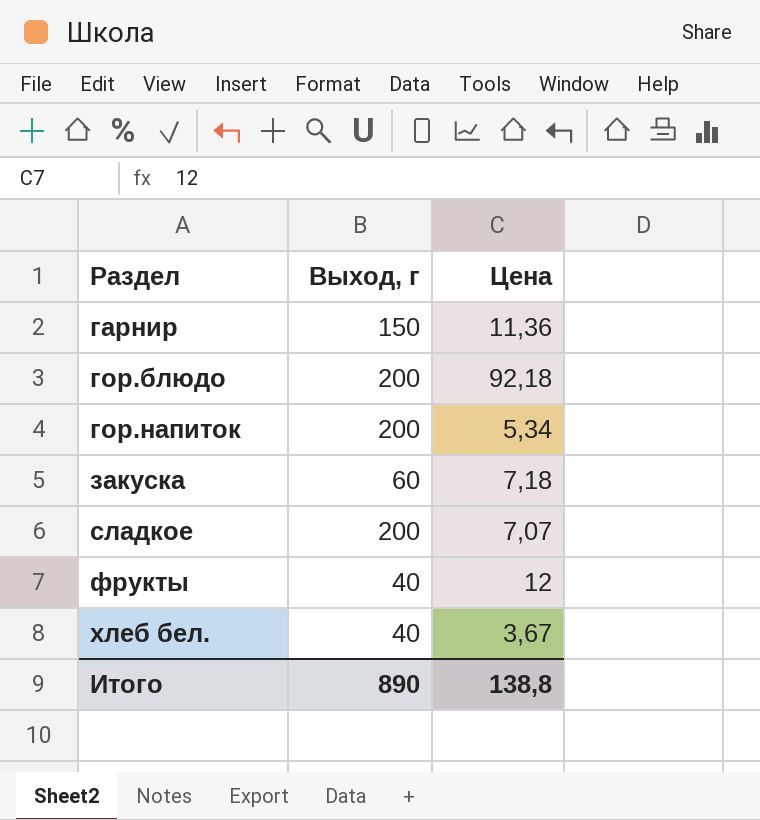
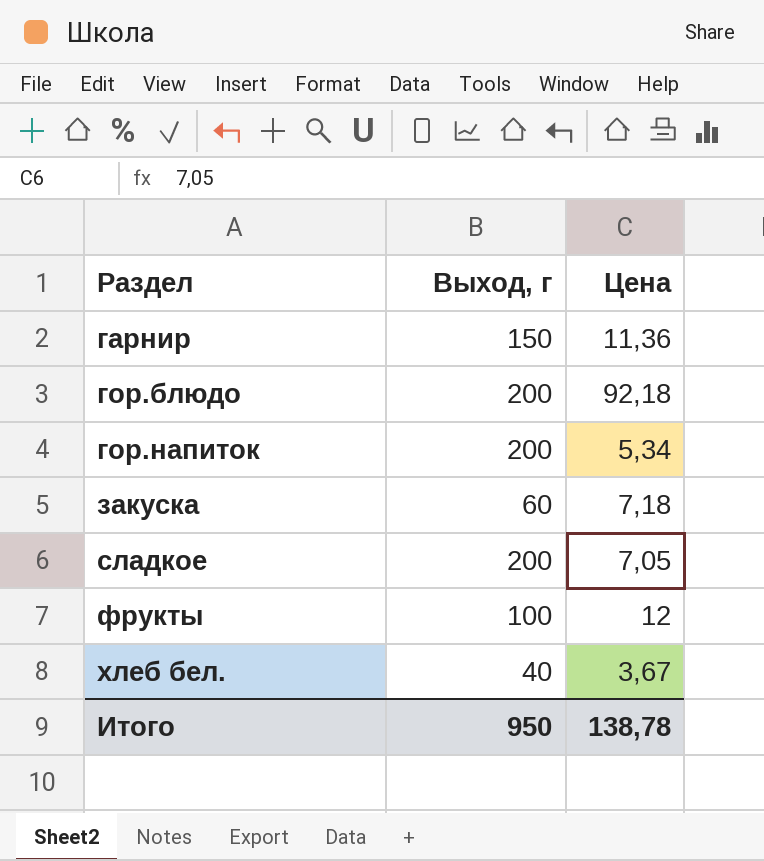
сладкое | Цена: 7,07 -> 7,05
фрукты | Выход, г: 40 -> 100
Итого | Выход, г: 890 -> 950
Итого | Цена: 138,8 -> 138,78

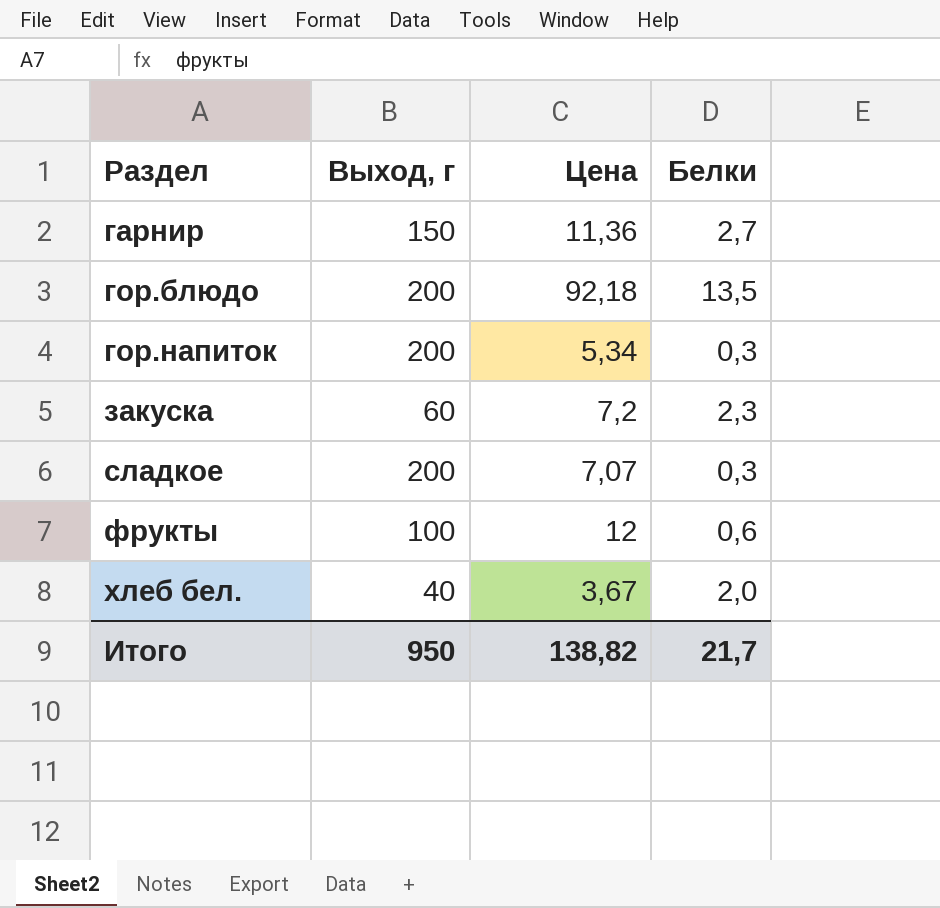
column Белки | position: none -> 4
закуска | Цена: 7,18 -> 7,2
сладкое | Цена: 7,05 -> 7,07
Итого | Цена: 138,78 -> 138,82

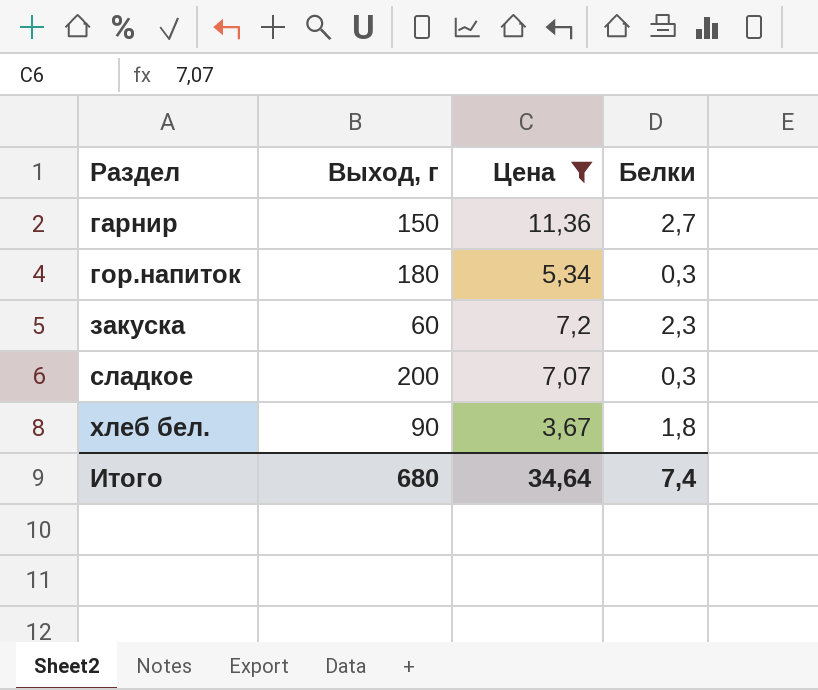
filter: none -> Цена <= 11,36
гор.напиток | Выход, г: 200 -> 180
хлеб бел. | Выход, г: 40 -> 90
хлеб бел. | Белки: 2,0 -> 1,8
Итого | Выход, г: 950 -> 680
Итого | Цена: 138,82 -> 34,64
Итого | Белки: 21,7 -> 7,4

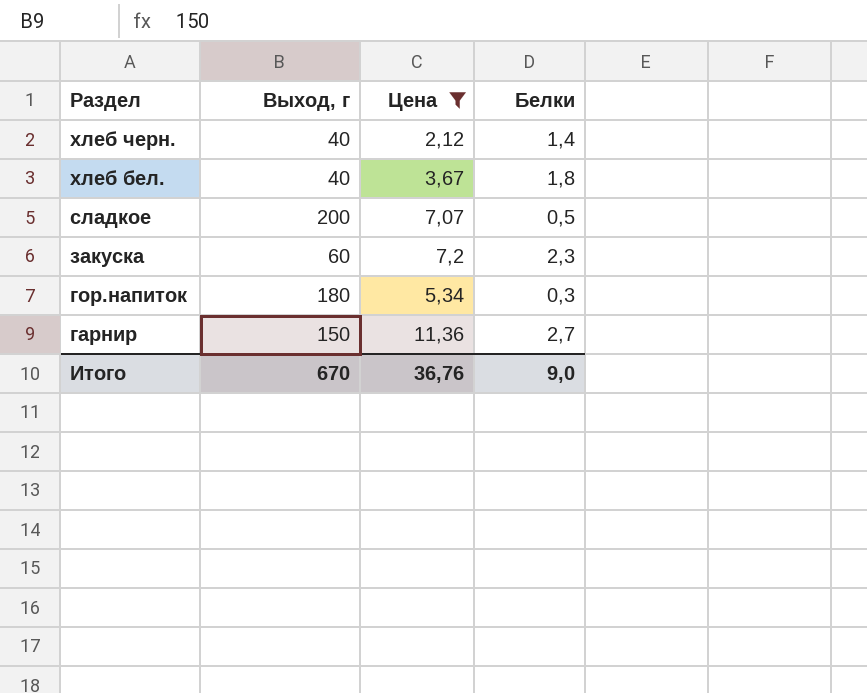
row order: Раздел ascending -> Раздел descending
row хлеб черн.: none -> 40 | 2,12 | 1,4
хлеб бел. | Выход, г: 90 -> 40
сладкое | Белки: 0,3 -> 0,5
Итого | Выход, г: 680 -> 670
Итого | Цена: 34,64 -> 36,76
Итого | Белки: 7,4 -> 9,0

